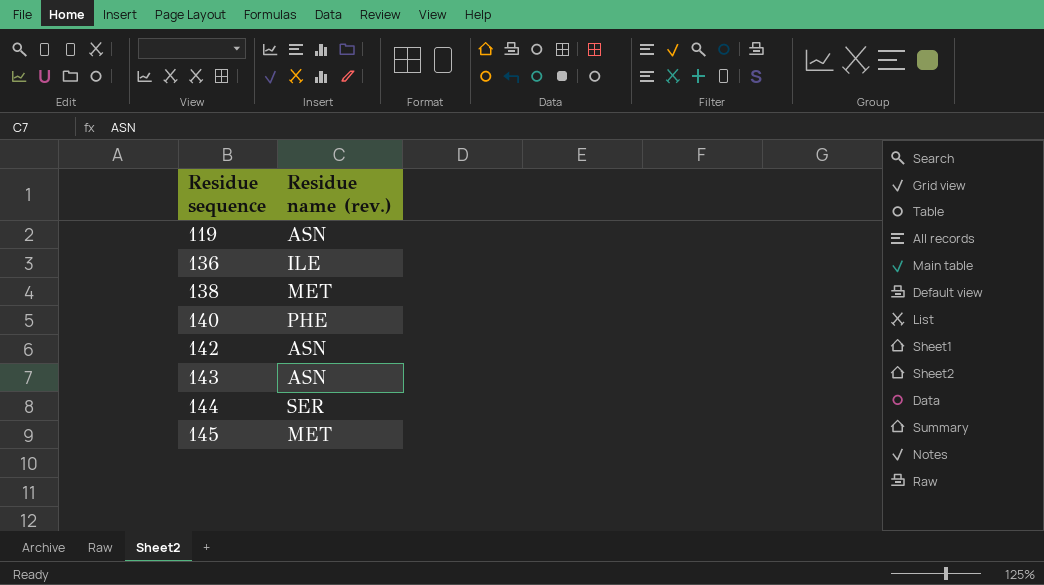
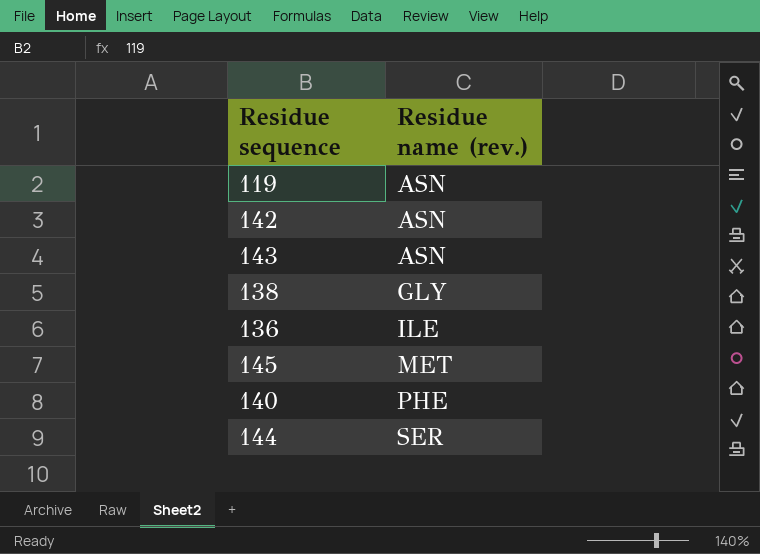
row order: Residue sequence ascending -> Residue name (rev.) ascending
138 | Residue name (rev.): MET -> GLY

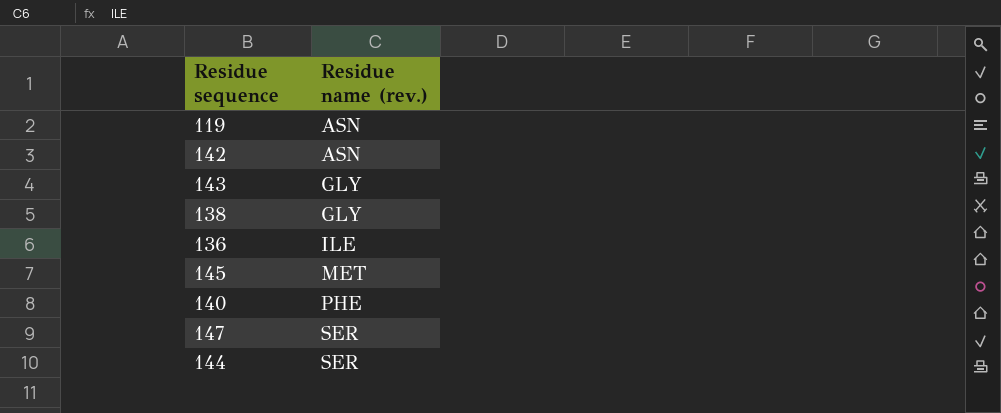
143 | Residue name (rev.): ASN -> GLY
row 147: none -> SER

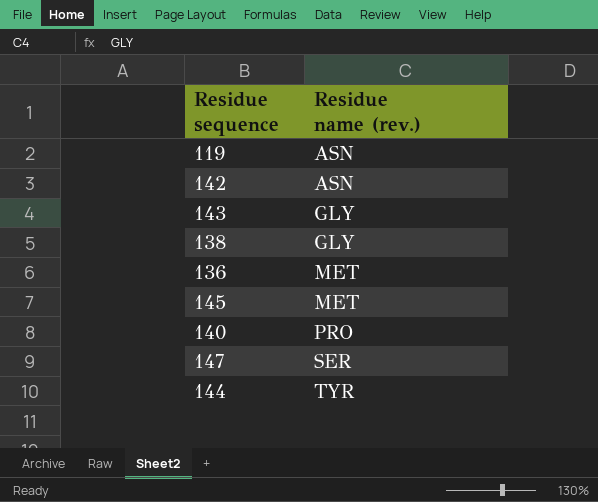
136 | Residue name (rev.): ILE -> MET
140 | Residue name (rev.): PHE -> PRO
144 | Residue name (rev.): SER -> TYR

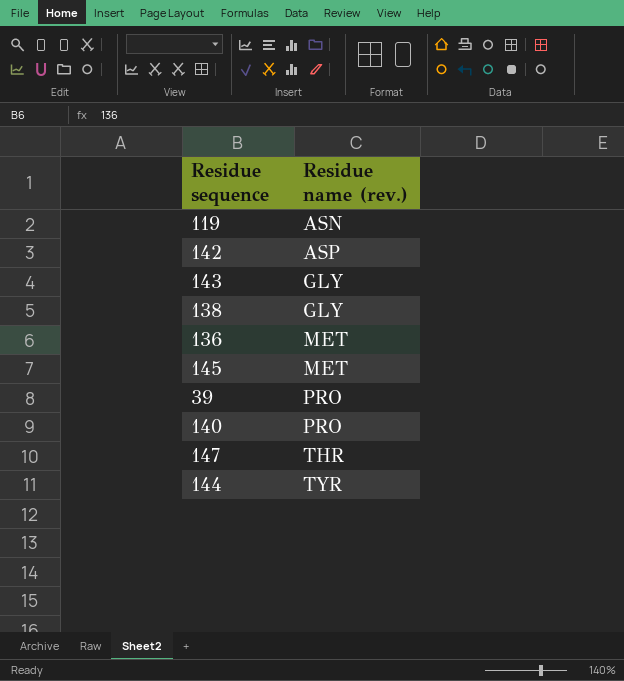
142 | Residue name (rev.): ASN -> ASP
row 39: none -> PRO
147 | Residue name (rev.): SER -> THR

